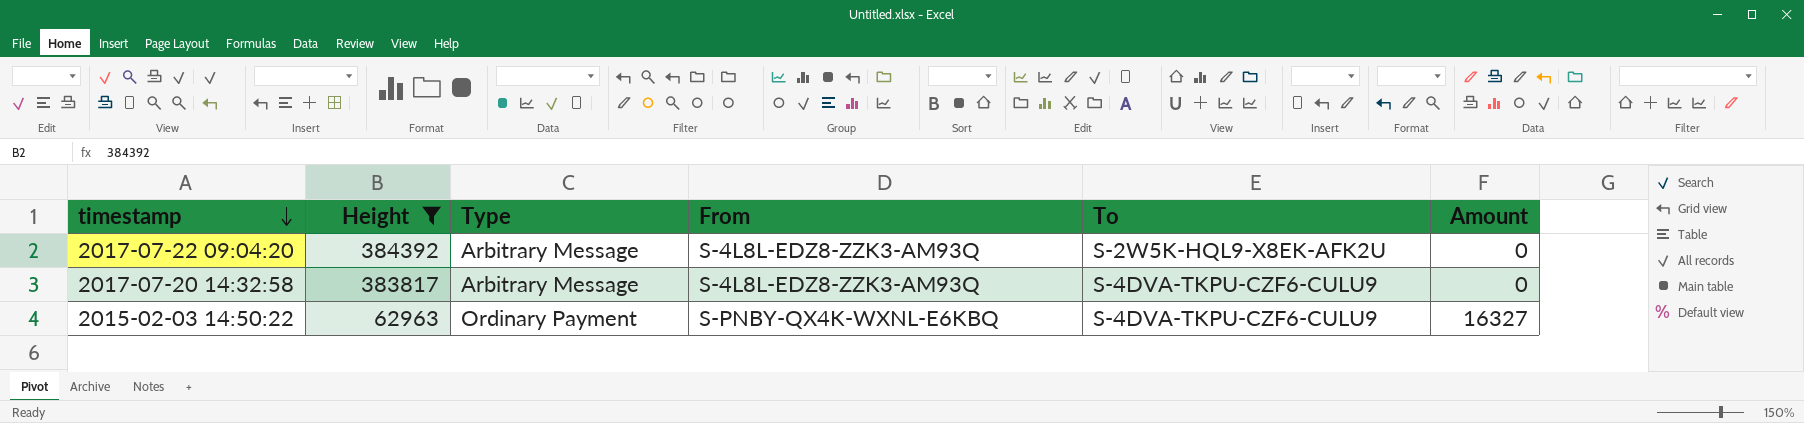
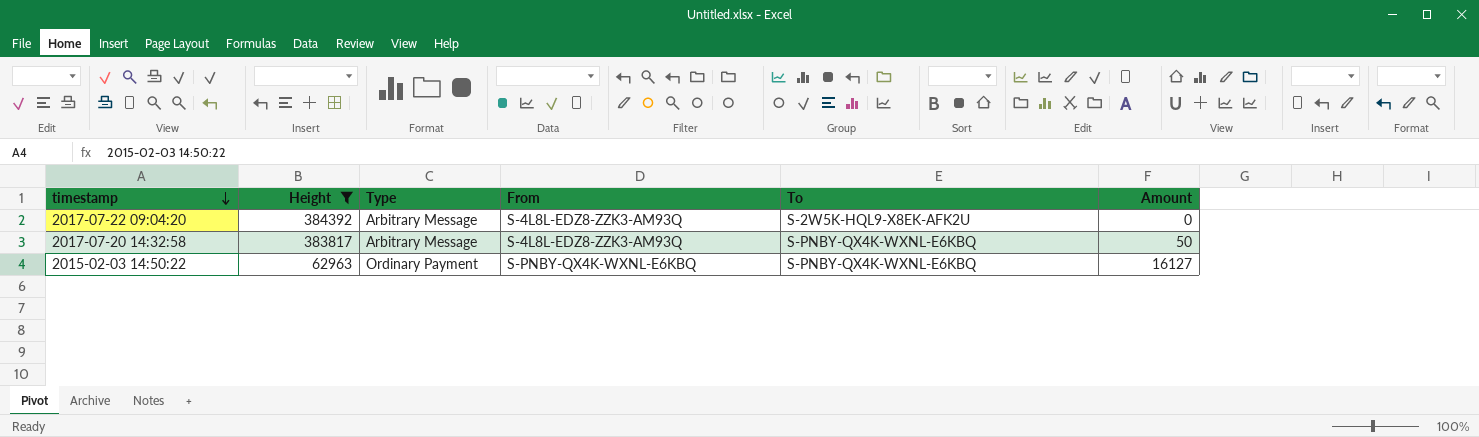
2017-07-20 14:32:58 | To: S-4DVA-TKPU-CZF6-CULU9 -> S-PNBY-QX4K-WXNL-E6KBQ
2017-07-20 14:32:58 | Amount: 0 -> 50
2015-02-03 14:50:22 | To: S-4DVA-TKPU-CZF6-CULU9 -> S-PNBY-QX4K-WXNL-E6KBQ
2015-02-03 14:50:22 | Amount: 16327 -> 16127

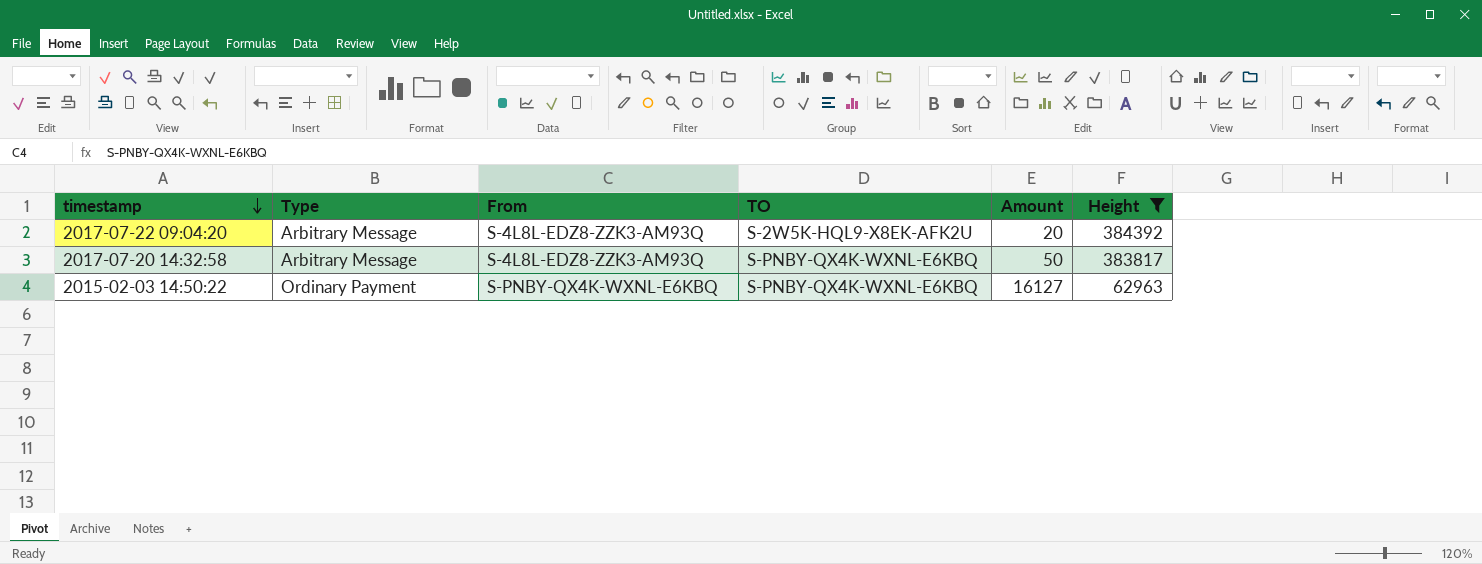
column name: To -> TO
column Height | position: 2 -> 6
2017-07-22 09:04:20 | Amount: 0 -> 20

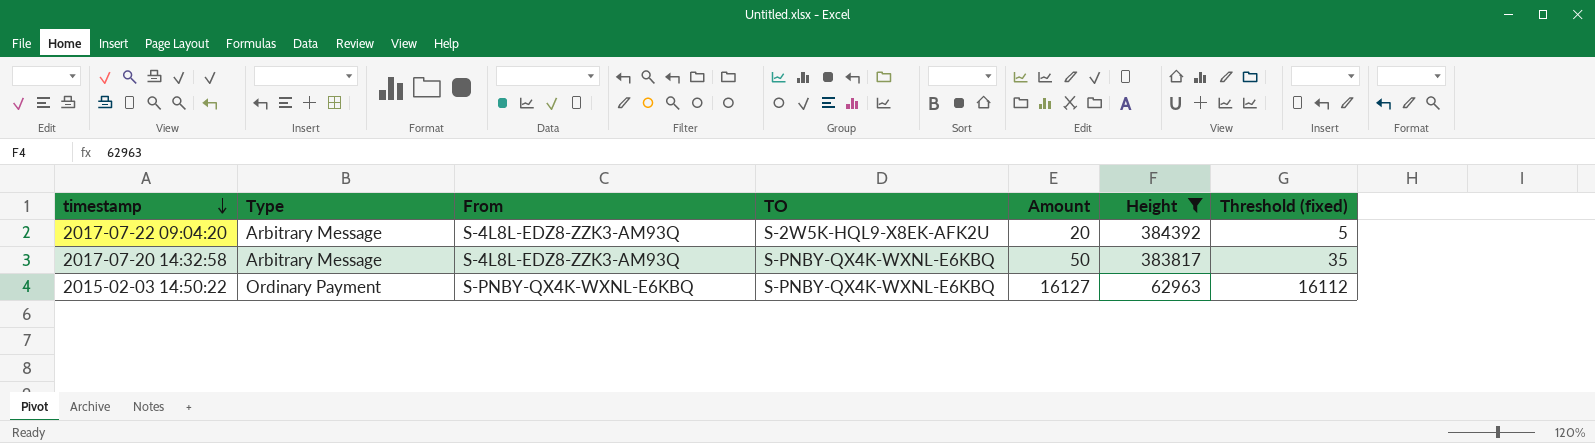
column Threshold (fixed) | formula: none -> [Amount] - 15

